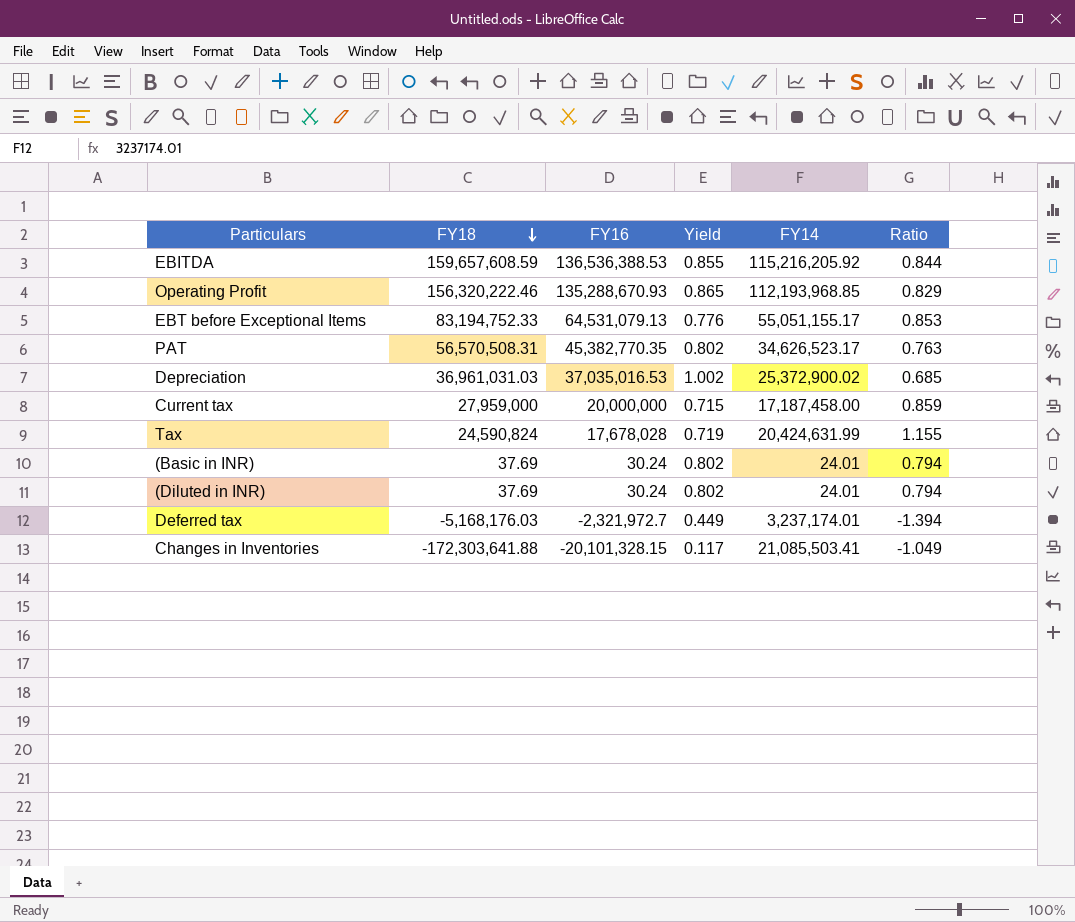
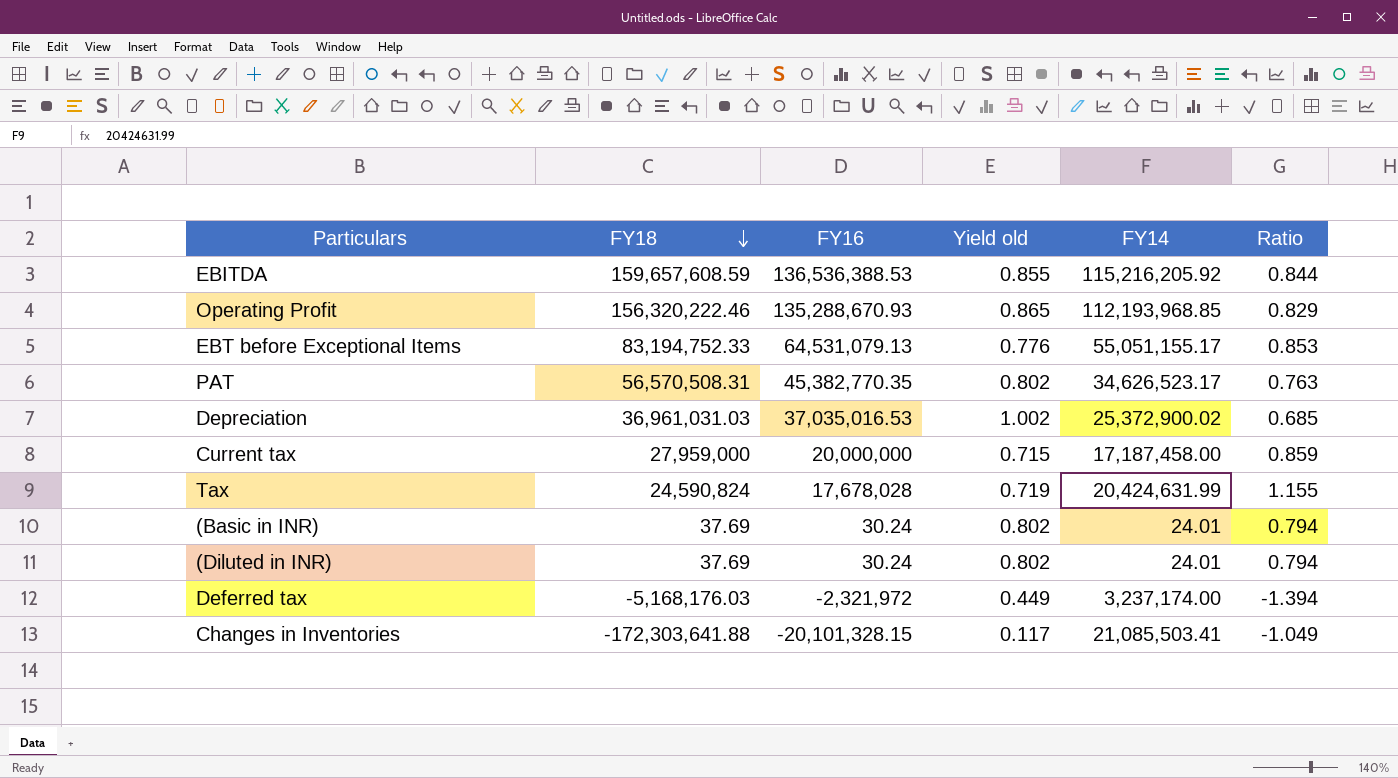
column name: Yield -> Yield old
Deferred tax | FY16: -2,321,972.7 -> -2,321,972
Deferred tax | FY14: 3,237,174.01 -> 3,237,174.00

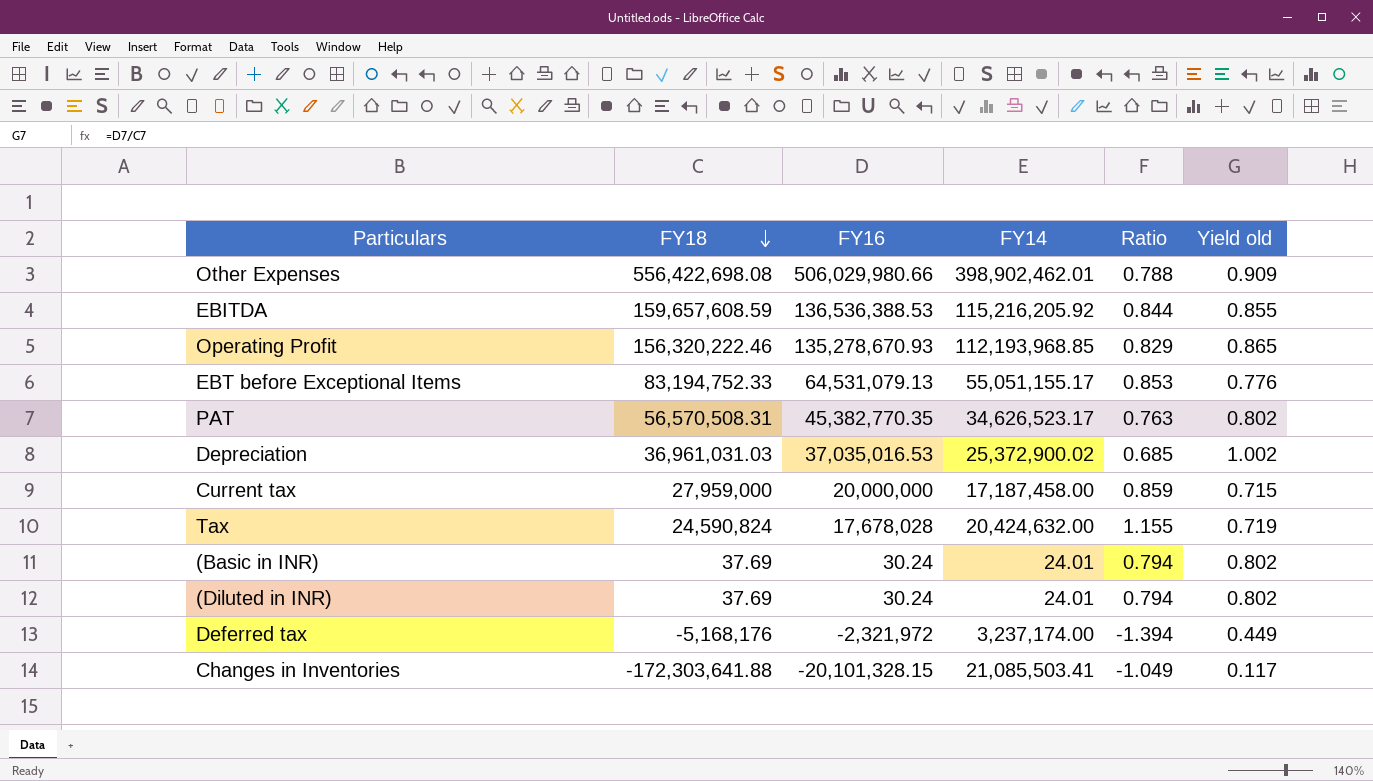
column Yield old | position: 4 -> 6
row Other Expenses: none -> 556,422,698.08 | 506,029,980.66 | 398,902,462.01 | 0.788 | 0.909
Operating Profit | FY16: 135,288,670.93 -> 135,278,670.93
Tax | FY14: 20,424,631.99 -> 20,424,632.00
Deferred tax | FY18: -5,168,176.03 -> -5,168,176

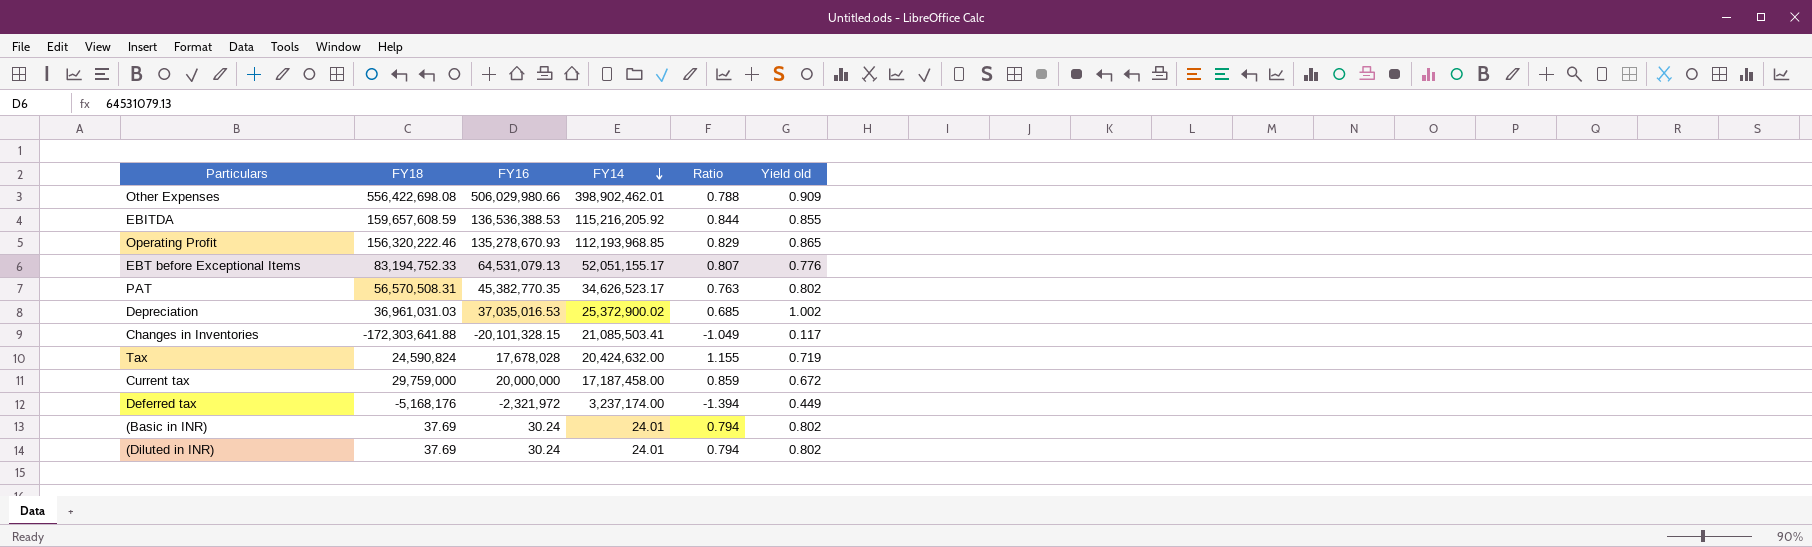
row order: FY18 descending -> FY14 descending
EBT before Exceptional Items | FY14: 55,051,155.17 -> 52,051,155.17
EBT before Exceptional Items | Ratio: 0.853 -> 0.807
Current tax | FY18: 27,959,000 -> 29,759,000
Current tax | Yield old: 0.715 -> 0.672

